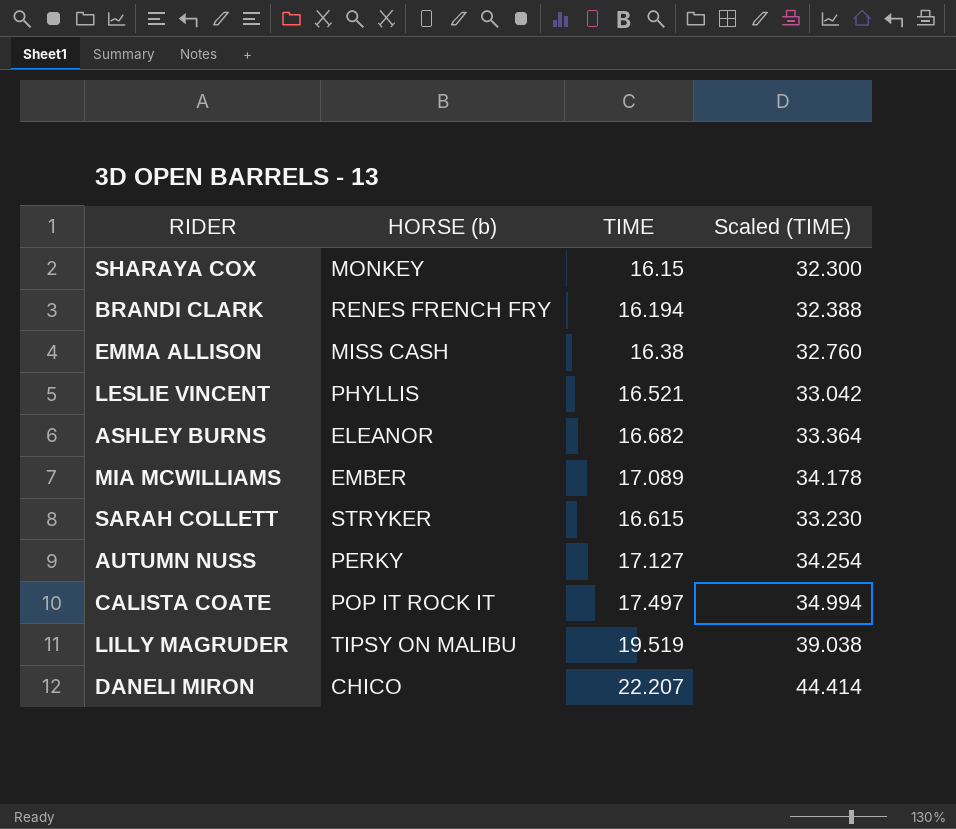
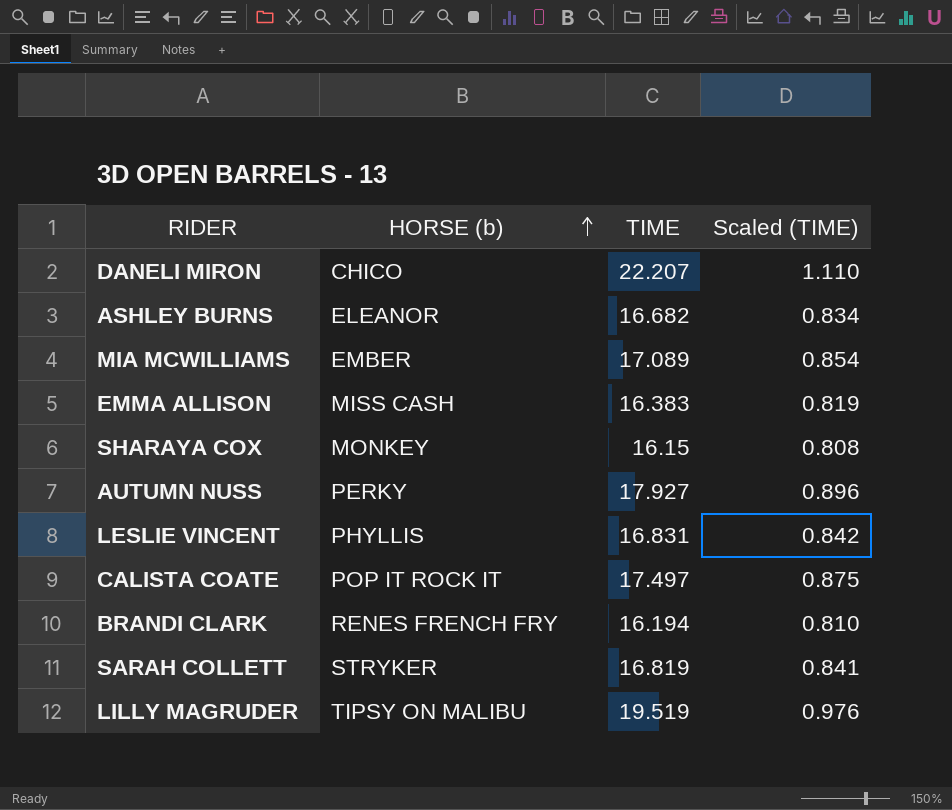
row order: none -> HORSE (b) ascending
column Scaled (TIME) | formula: [TIME] * 2 -> [TIME] * 0.05
EMMA ALLISON | TIME: 16.38 -> 16.383
AUTUMN NUSS | TIME: 17.127 -> 17.927
LESLIE VINCENT | TIME: 16.521 -> 16.831
SARAH COLLETT | TIME: 16.615 -> 16.819

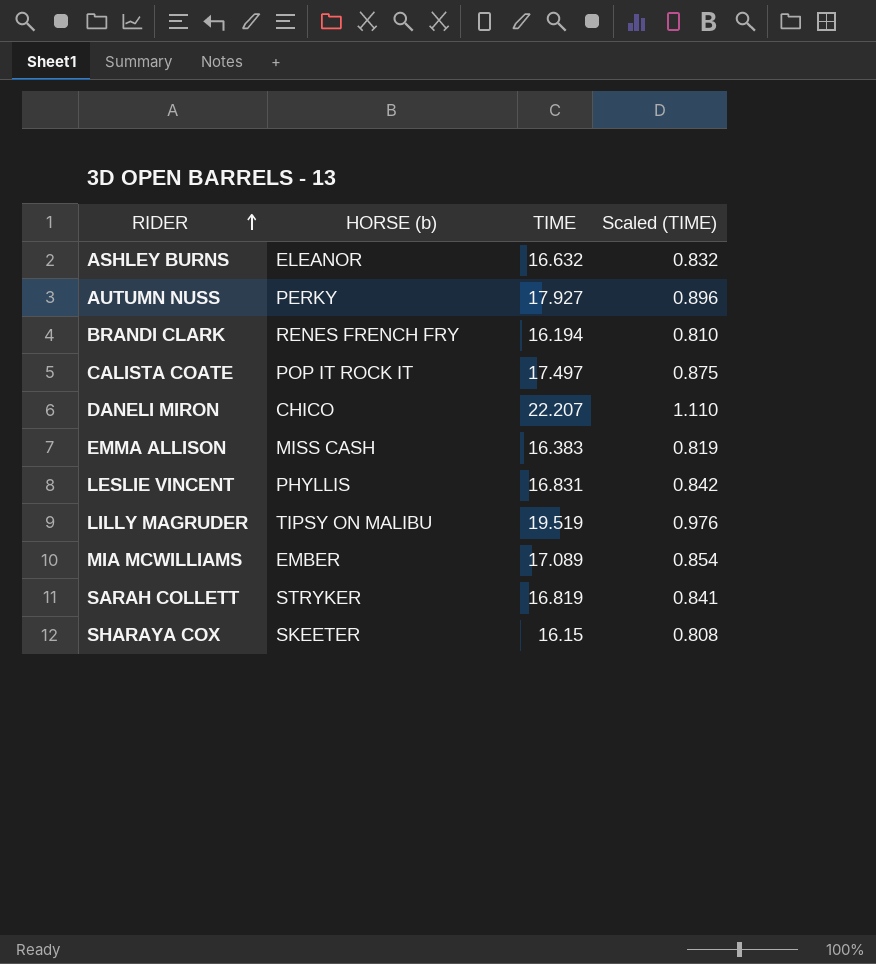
row order: HORSE (b) ascending -> RIDER ascending
ASHLEY BURNS | TIME: 16.682 -> 16.632
ASHLEY BURNS | Scaled (TIME): 0.834 -> 0.832
SHARAYA COX | HORSE (b): MONKEY -> SKEETER

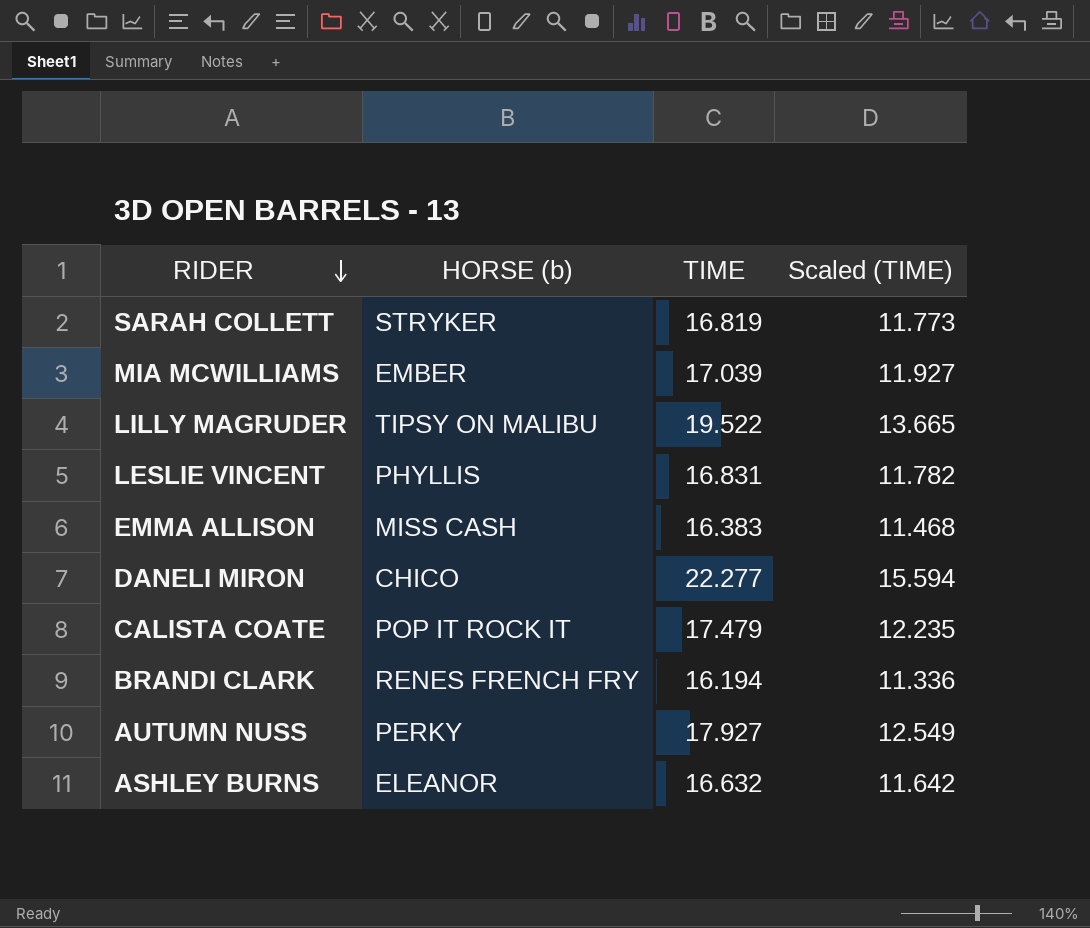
row order: RIDER ascending -> RIDER descending
column Scaled (TIME) | formula: [TIME] * 0.05 -> [TIME] * 0.7
row SHARAYA COX: SKEETER | 16.15 | 0.808 -> none
MIA MCWILLIAMS | TIME: 17.089 -> 17.039
LILLY MAGRUDER | TIME: 19.519 -> 19.522
DANELI MIRON | TIME: 22.207 -> 22.277
CALISTA COATE | TIME: 17.497 -> 17.479

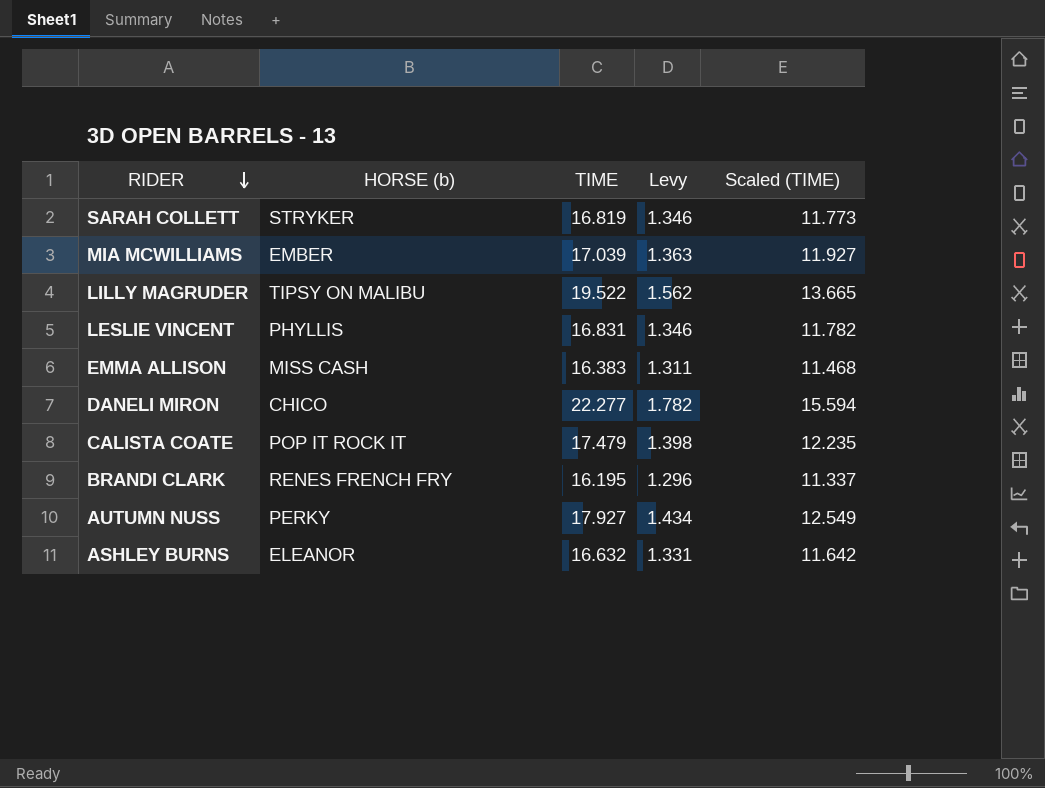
column Levy | formula: none -> [TIME] * 0.08
BRANDI CLARK | TIME: 16.194 -> 16.195
BRANDI CLARK | Scaled (TIME): 11.336 -> 11.337

